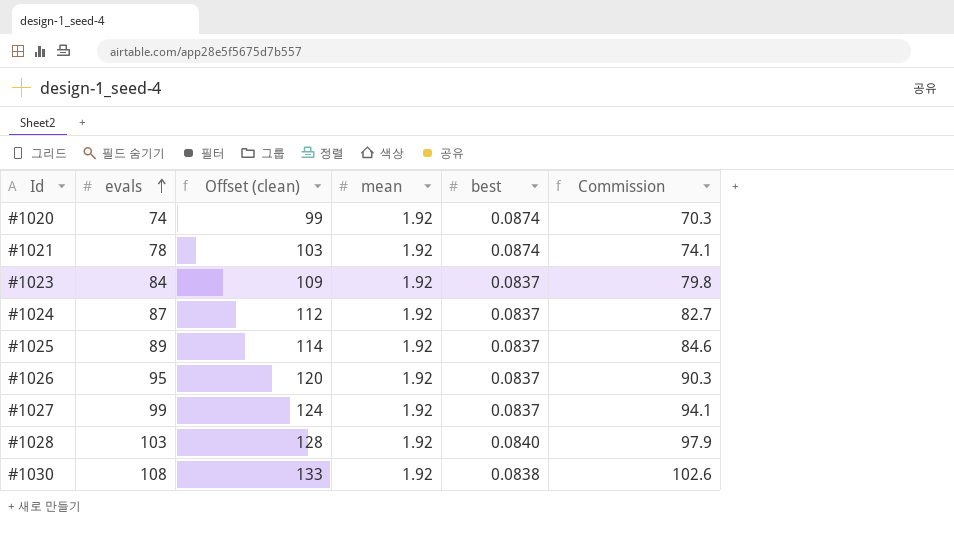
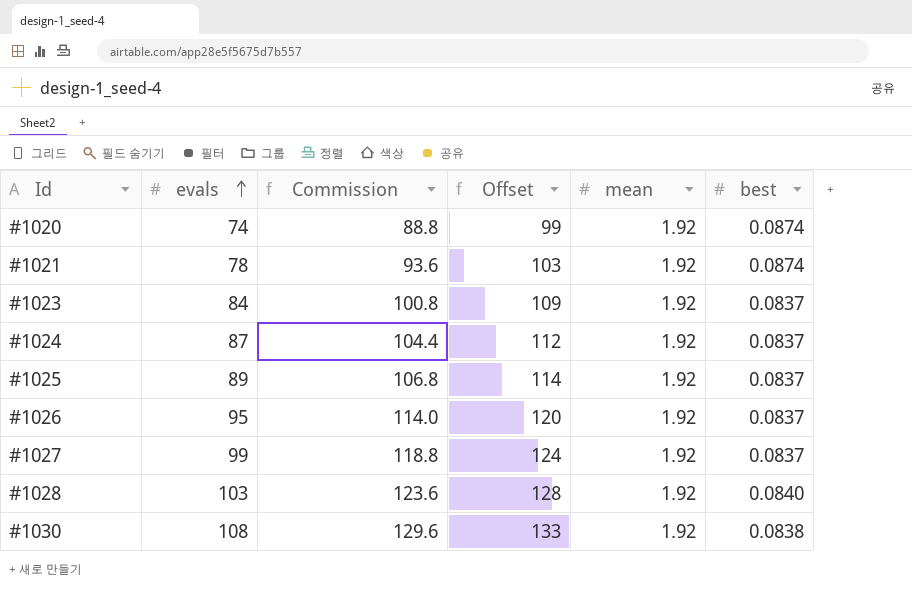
column Commission | formula: [evals] * 0.95 -> [evals] * 1.2
column Commission | position: 6 -> 3
column name: Offset (clean) -> Offset

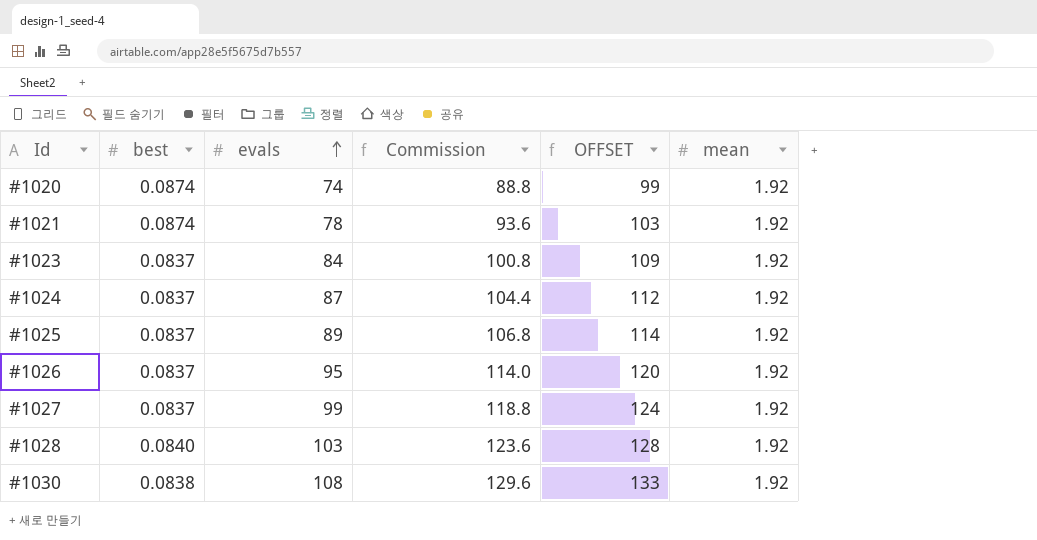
column best | position: 6 -> 2
column name: Offset -> OFFSET

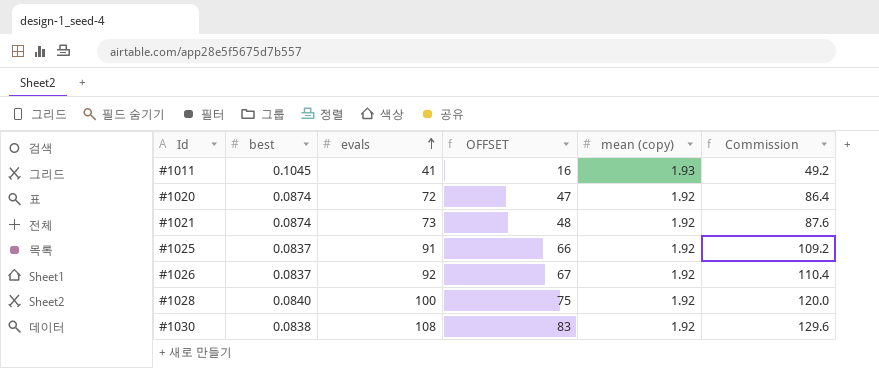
column OFFSET | formula: [evals] + 25 -> [evals] - 25
column name: mean -> mean (copy)
column Commission | position: 4 -> 6
row #1023: 0.0837 | 84 | 100.8 | 109 | 1.92 -> none
row #1024: 0.0837 | 87 | 104.4 | 112 | 1.92 -> none
row #1027: 0.0837 | 99 | 118.8 | 124 | 1.92 -> none
row #1011: none -> 0.1045 | 41 | 16 | 1.93 | 49.2
#1020 | evals: 74 -> 72
#1020 | Commission: 88.8 -> 86.4
#1021 | evals: 78 -> 73
#1021 | Commission: 93.6 -> 87.6
#1025 | evals: 89 -> 91
#1025 | Commission: 106.8 -> 109.2
#1026 | evals: 95 -> 92
#1026 | Commission: 114.0 -> 110.4
#1028 | evals: 103 -> 100
#1028 | Commission: 123.6 -> 120.0

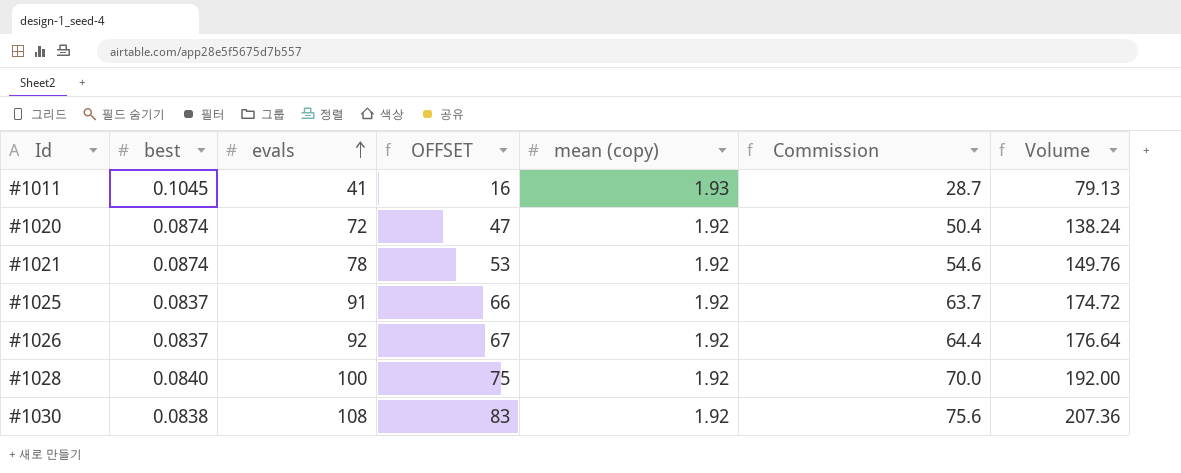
column Commission | formula: [evals] * 1.2 -> [evals] * 0.7
column Volume | formula: none -> [evals] * [mean (copy)]
#1021 | evals: 73 -> 78
#1021 | OFFSET: 48 -> 53

